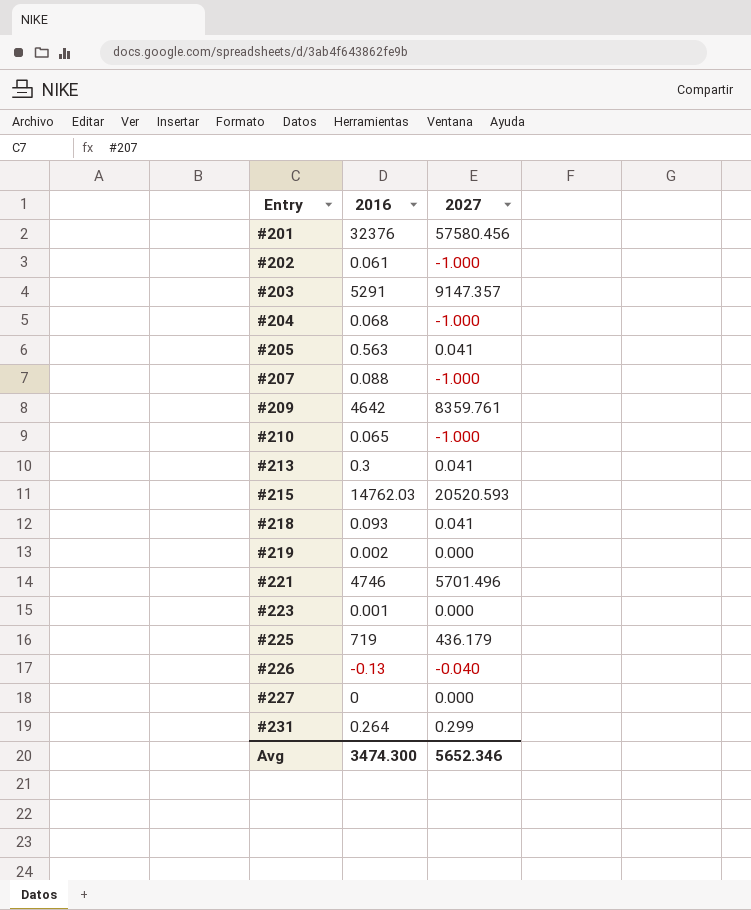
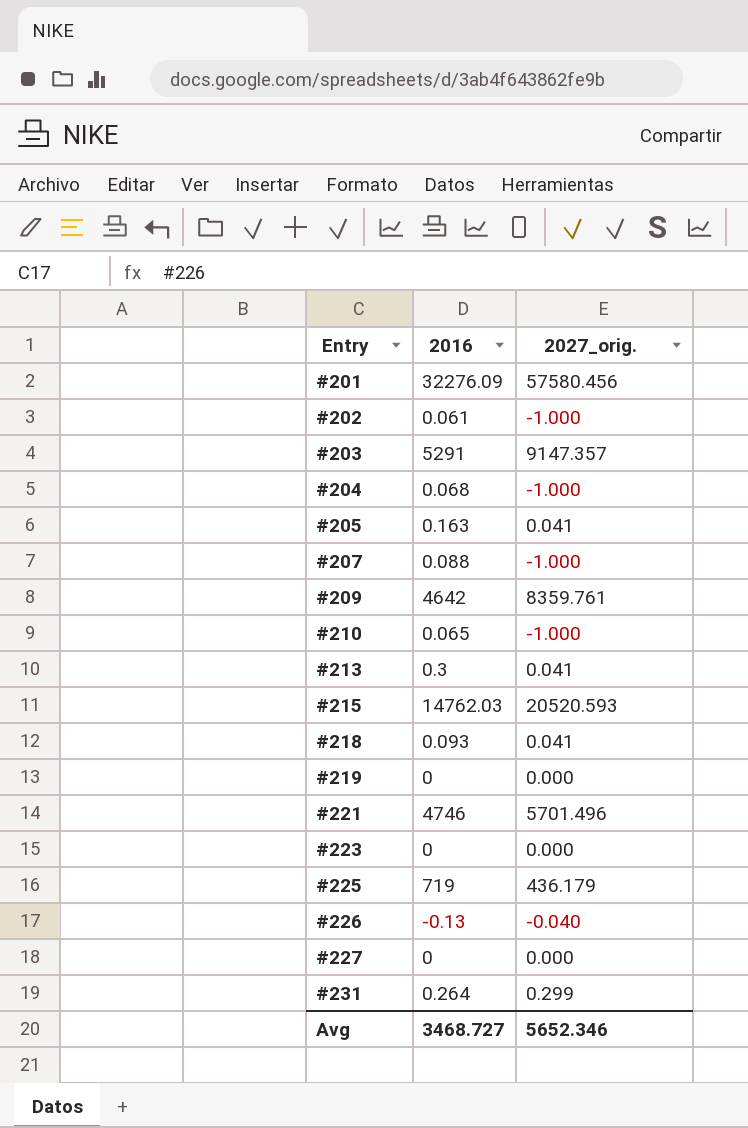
column name: 2027 -> 2027_orig.
#201 | 2016: 32376 -> 32276.09
#205 | 2016: 0.563 -> 0.163
#219 | 2016: 0.002 -> 0
#223 | 2016: 0.001 -> 0
Avg | 2016: 3474.300 -> 3468.727

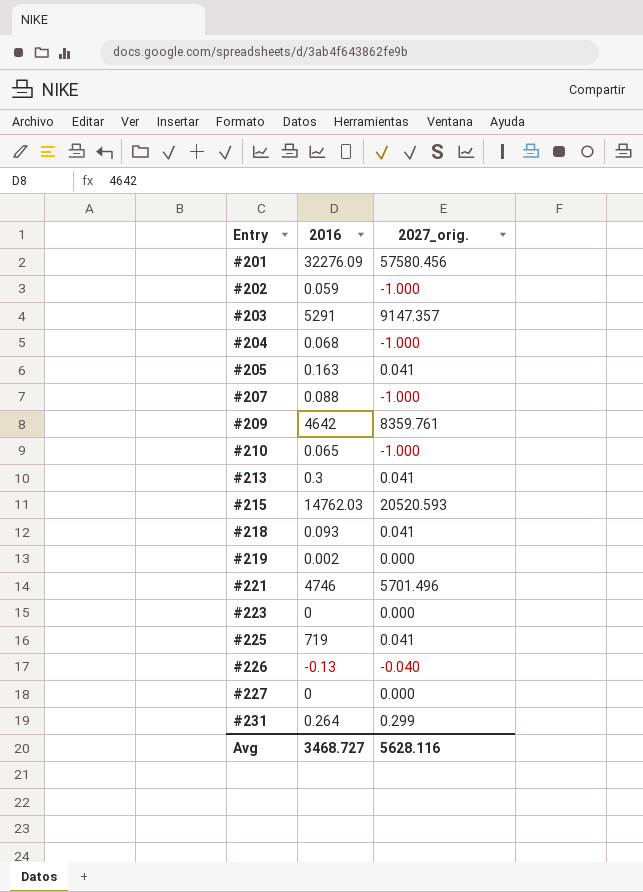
#202 | 2016: 0.061 -> 0.059
#219 | 2016: 0 -> 0.002
#225 | 2027_orig.: 436.179 -> 0.041
Avg | 2027_orig.: 5652.346 -> 5628.116

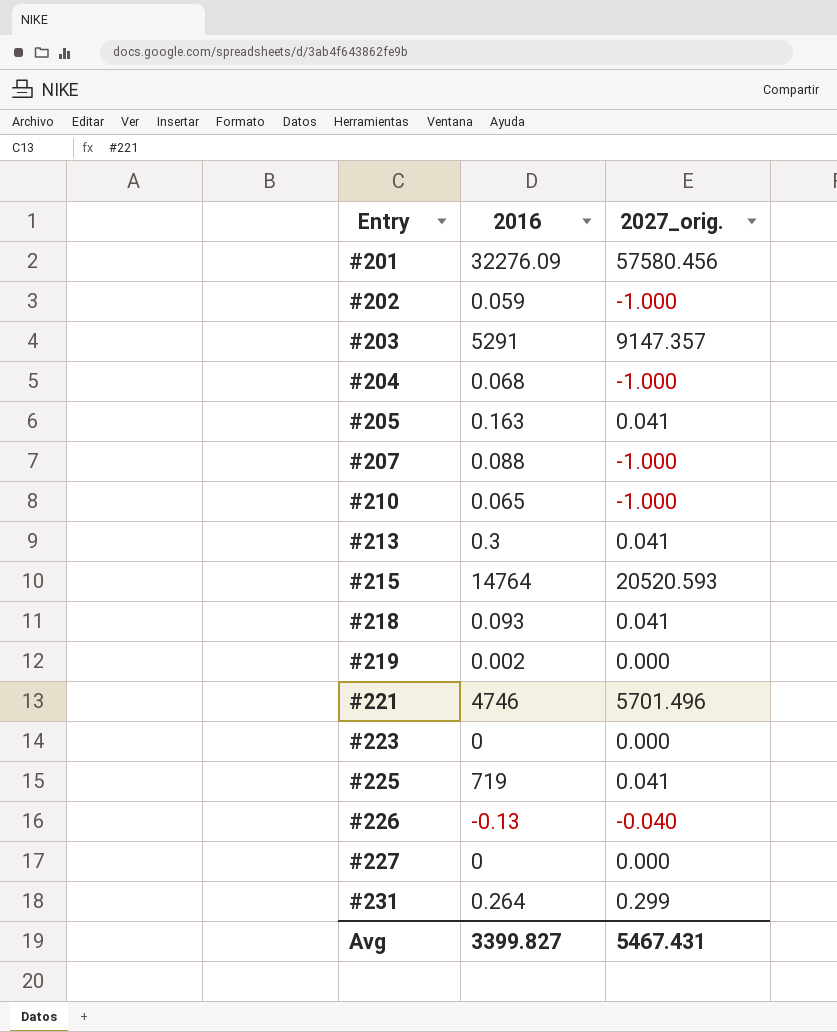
row #209: 4642 | 8359.761 -> none
#215 | 2016: 14762.03 -> 14764
Avg | 2016: 3468.727 -> 3399.827
Avg | 2027_orig.: 5628.116 -> 5467.431

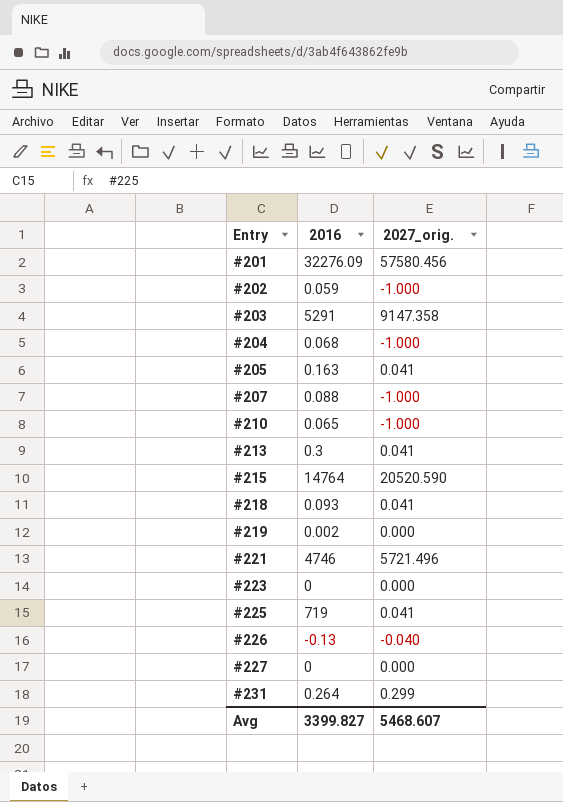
#203 | 2027_orig.: 9147.357 -> 9147.358
#215 | 2027_orig.: 20520.593 -> 20520.590
#221 | 2027_orig.: 5701.496 -> 5721.496
Avg | 2027_orig.: 5467.431 -> 5468.607

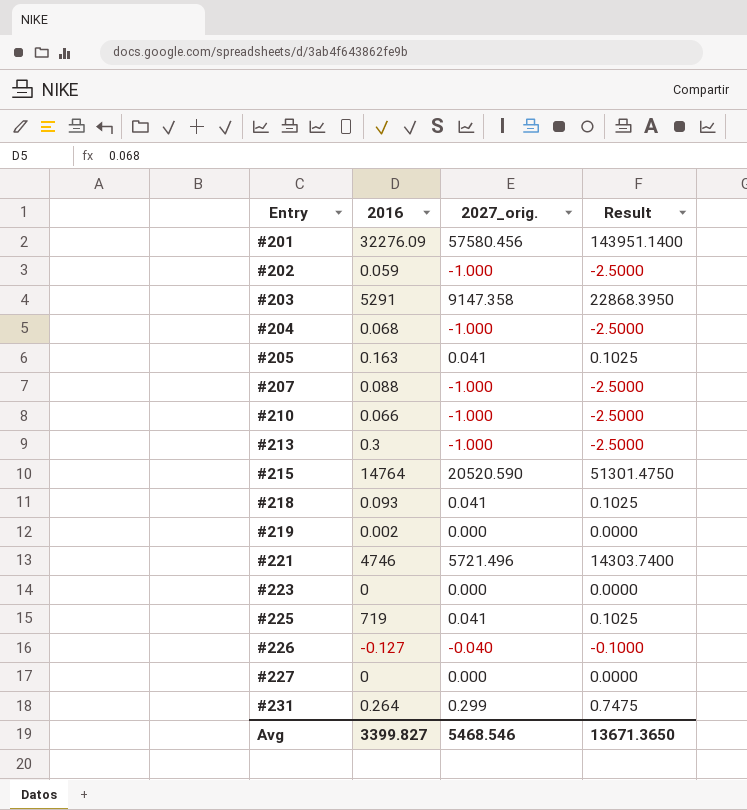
column Result | formula: none -> [2027_orig.] * 2.5
#210 | 2016: 0.065 -> 0.066
#213 | 2027_orig.: 0.041 -> -1.000
#226 | 2016: -0.13 -> -0.127
Avg | 2027_orig.: 5468.607 -> 5468.546

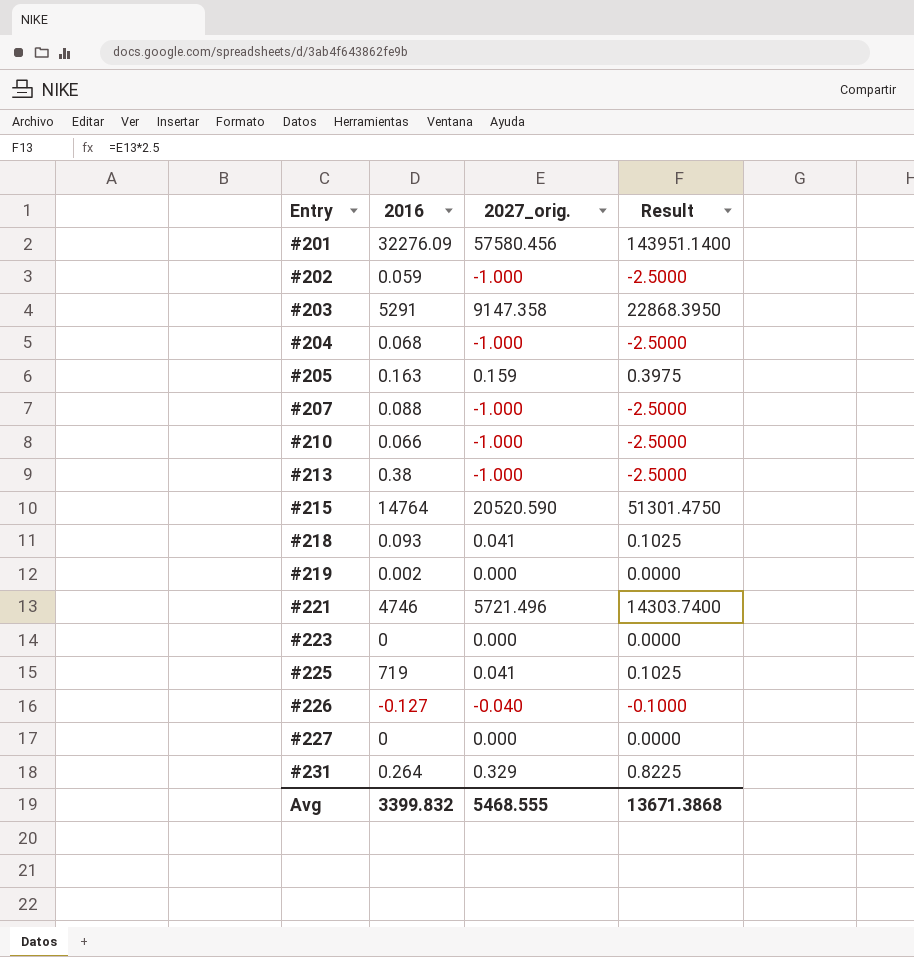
#205 | 2027_orig.: 0.041 -> 0.159
#205 | Result: 0.1025 -> 0.3975
#213 | 2016: 0.3 -> 0.38
#231 | 2027_orig.: 0.299 -> 0.329
#231 | Result: 0.7475 -> 0.8225
Avg | 2016: 3399.827 -> 3399.832
Avg | 2027_orig.: 5468.546 -> 5468.555
Avg | Result: 13671.3650 -> 13671.3868

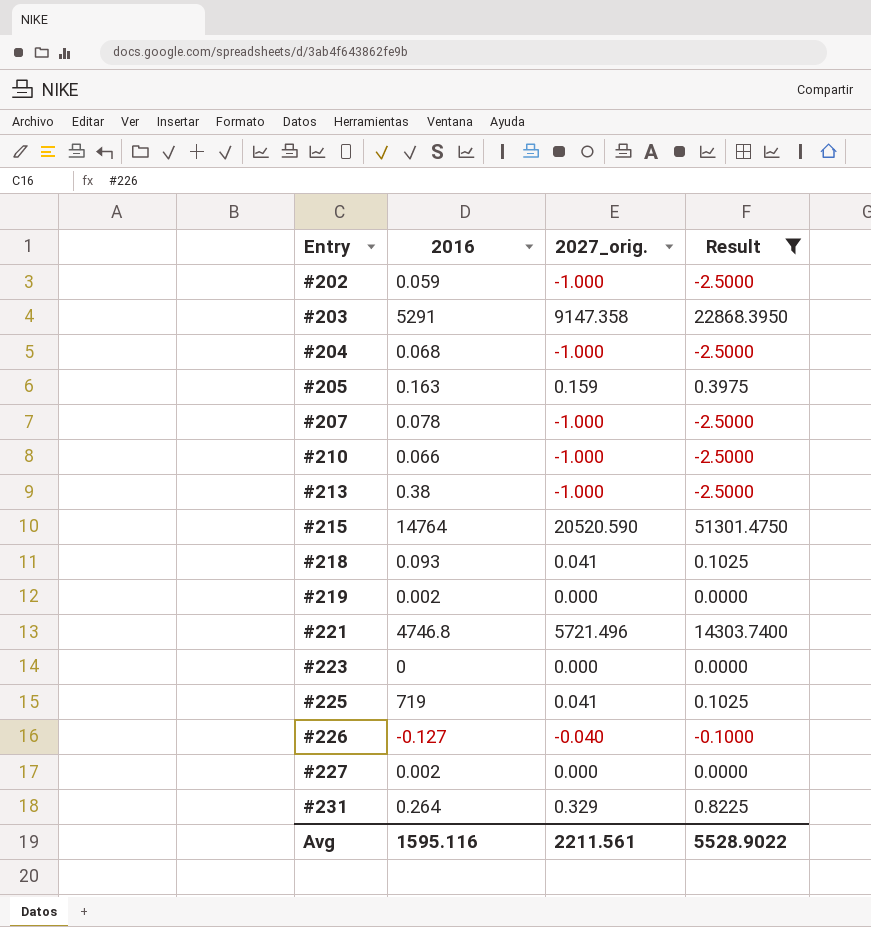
filter: none -> Result != 143951.1400
#207 | 2016: 0.088 -> 0.078
#221 | 2016: 4746 -> 4746.8
#227 | 2016: 0 -> 0.002
Avg | 2016: 3399.832 -> 1595.116
Avg | 2027_orig.: 5468.555 -> 2211.561
Avg | Result: 13671.3868 -> 5528.9022

